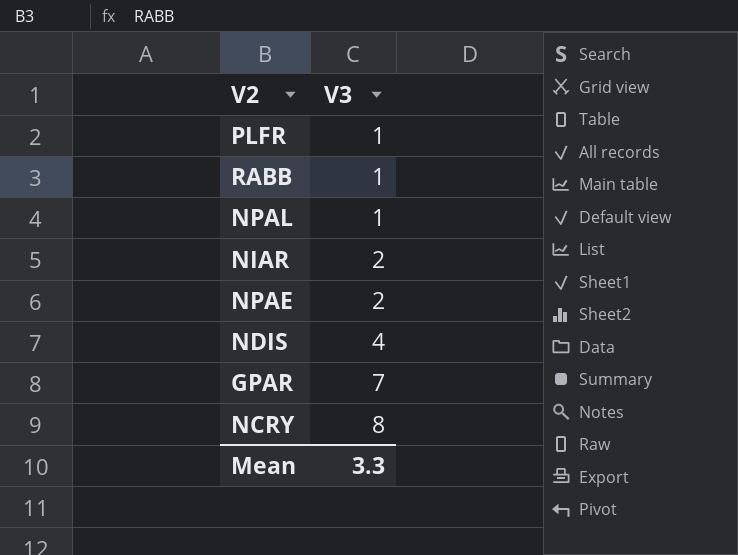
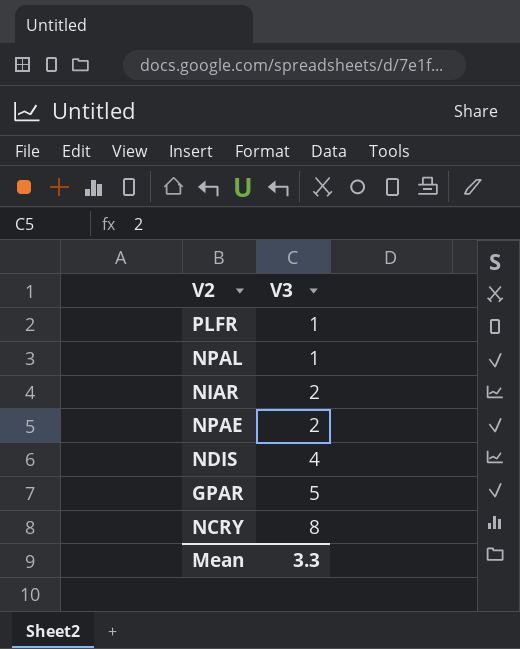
row RABB: 1 -> none
GPAR | V3: 7 -> 5

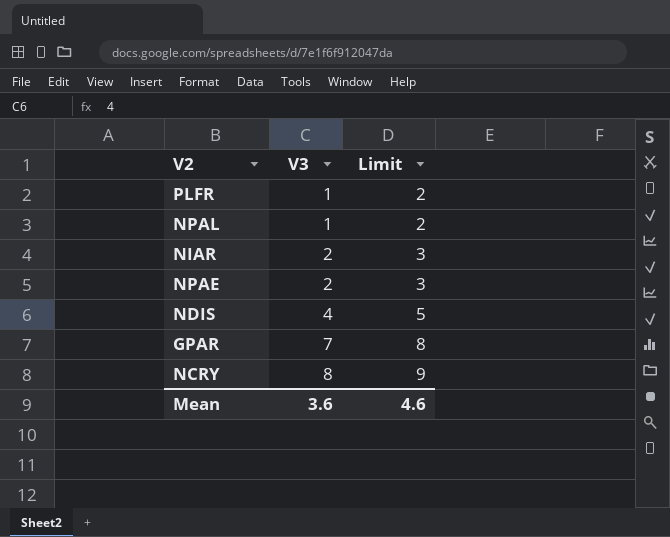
column Limit | formula: none -> [V3] + 1
GPAR | V3: 5 -> 7
Mean | V3: 3.3 -> 3.6

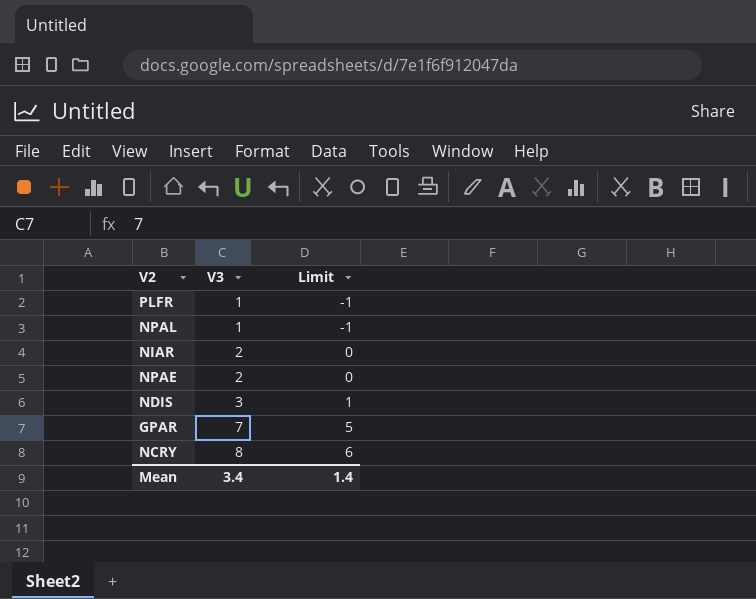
column Limit | formula: [V3] + 1 -> [V3] - 2
NDIS | V3: 4 -> 3
Mean | V3: 3.6 -> 3.4
Mean | Limit: 4.6 -> 1.4

